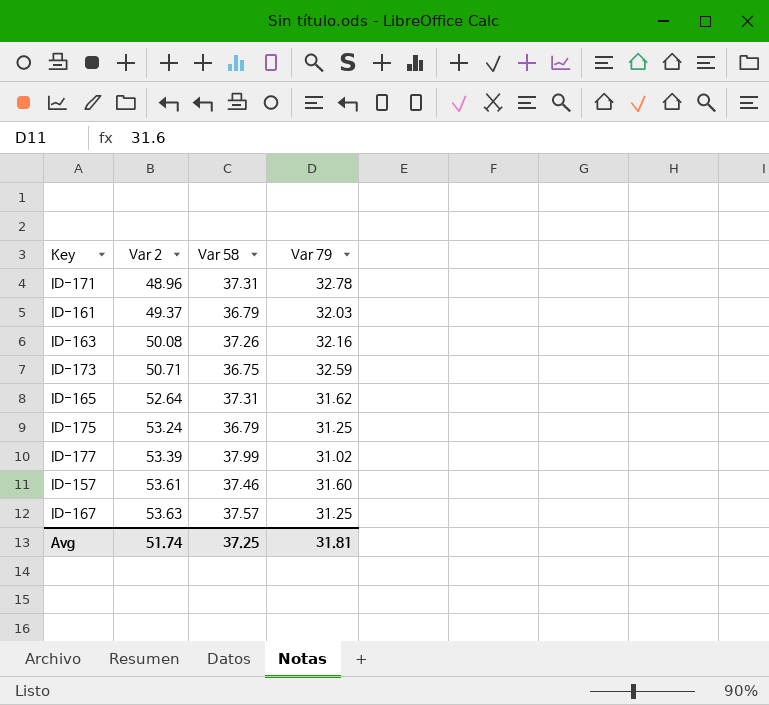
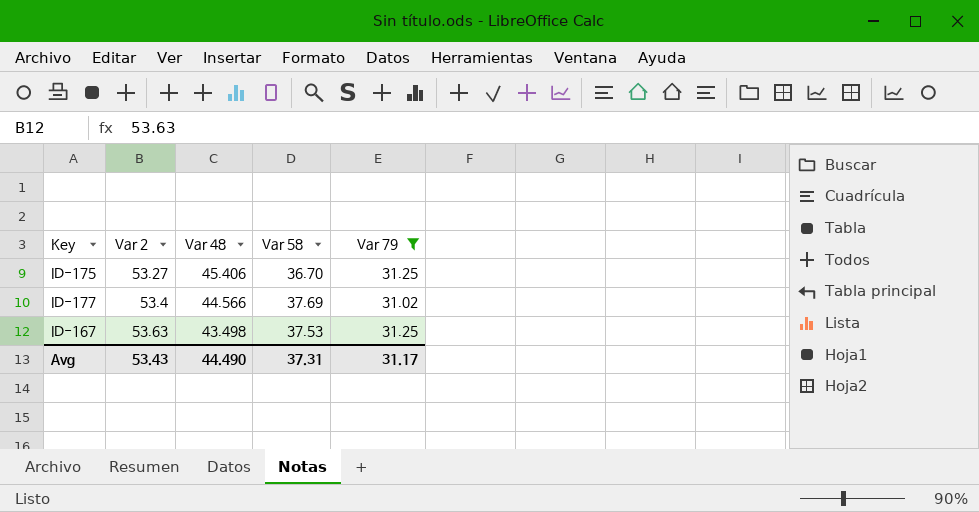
filter: none -> Var 79 <= 31.25
column Var 48 | position: none -> 3
ID-175 | Var 2: 53.24 -> 53.27
ID-175 | Var 58: 36.79 -> 36.70
ID-177 | Var 2: 53.39 -> 53.4
ID-177 | Var 58: 37.99 -> 37.69
ID-167 | Var 58: 37.57 -> 37.53
Avg | Var 2: 51.74 -> 53.43
Avg | Var 58: 37.25 -> 37.31
Avg | Var 79: 31.81 -> 31.17

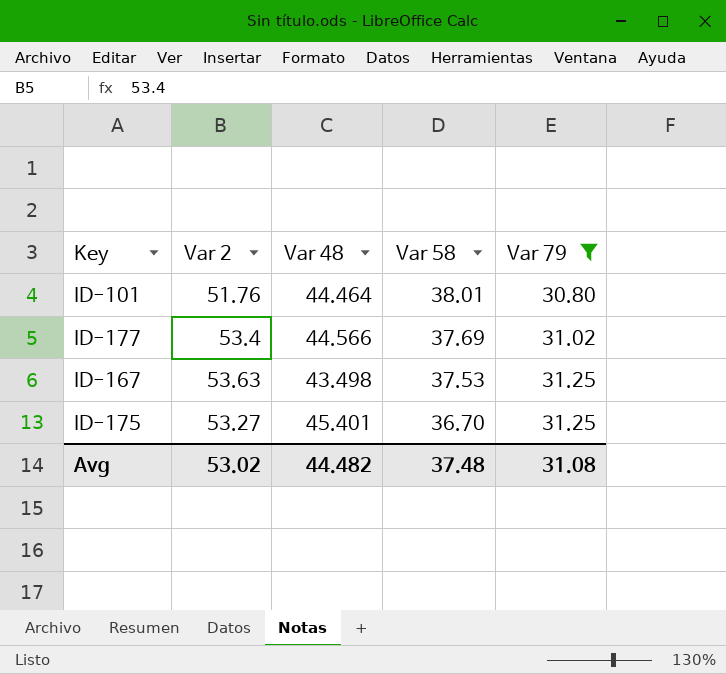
row order: Var 2 ascending -> Var 58 descending
row ID-101: none -> 51.76 | 44.464 | 38.01 | 30.80
ID-175 | Var 48: 45.406 -> 45.401
Avg | Var 2: 53.43 -> 53.02
Avg | Var 48: 44.490 -> 44.482
Avg | Var 58: 37.31 -> 37.48
Avg | Var 79: 31.17 -> 31.08

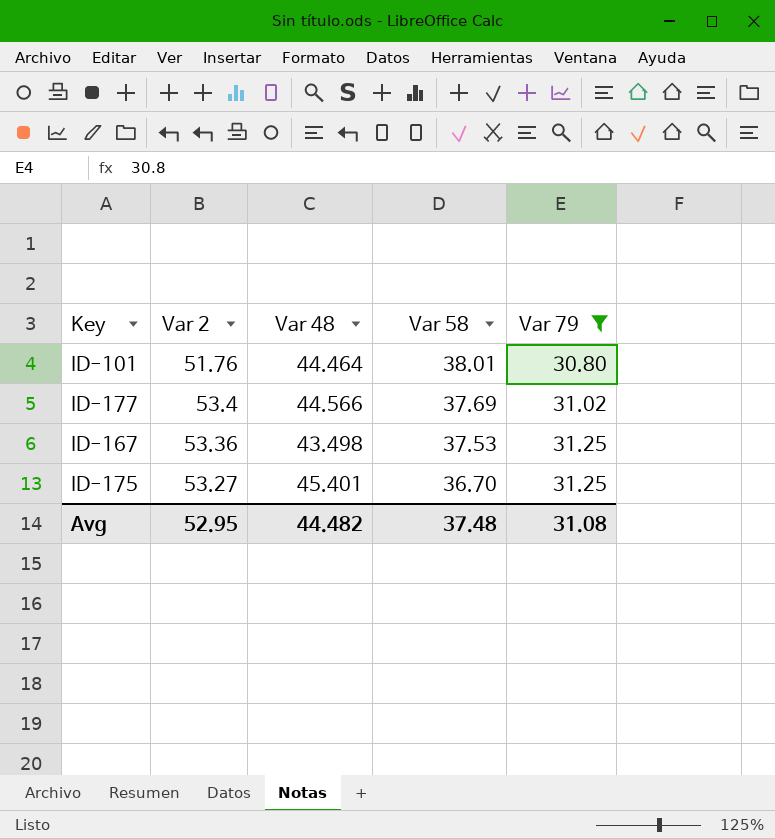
ID-167 | Var 2: 53.63 -> 53.36
Avg | Var 2: 53.02 -> 52.95

